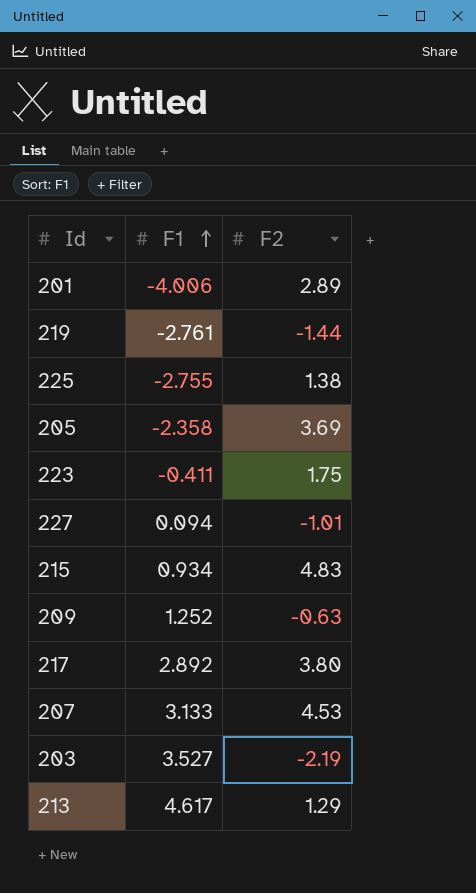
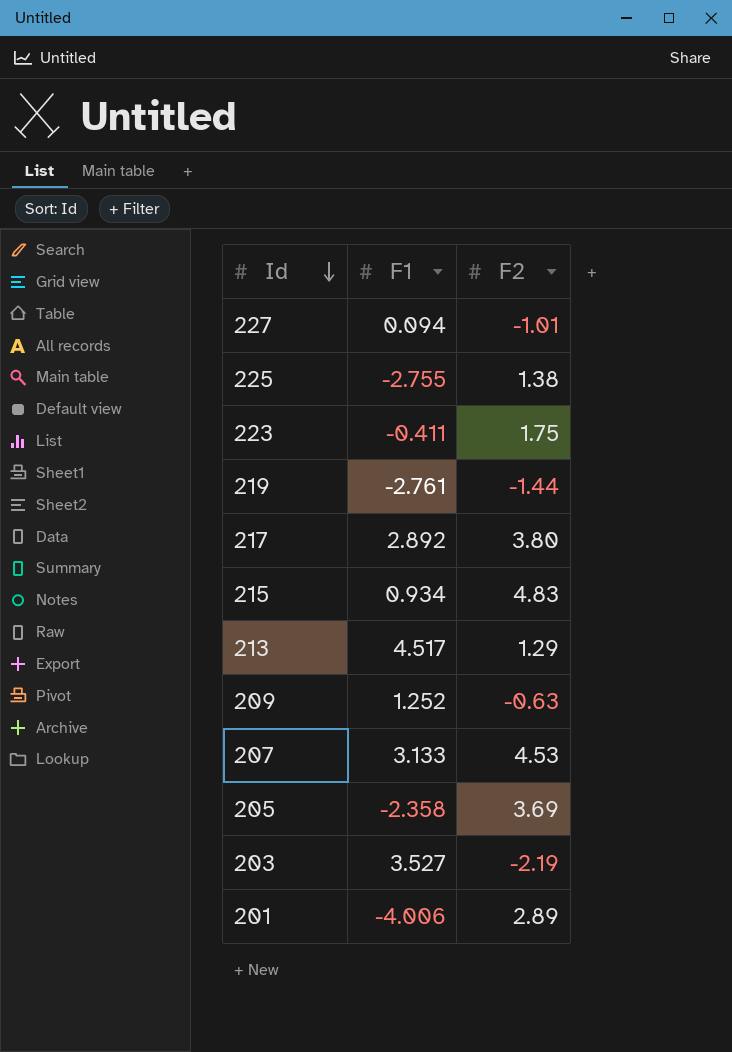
row order: F1 ascending -> Id descending
213 | F1: 4.617 -> 4.517

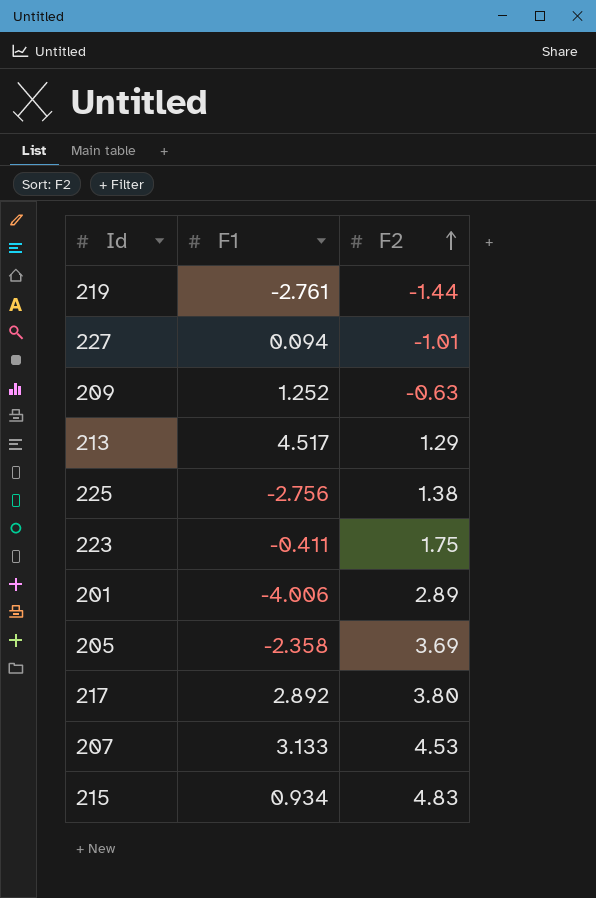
row order: Id descending -> F2 ascending
row 203: 3.527 | -2.19 -> none
225 | F1: -2.755 -> -2.756

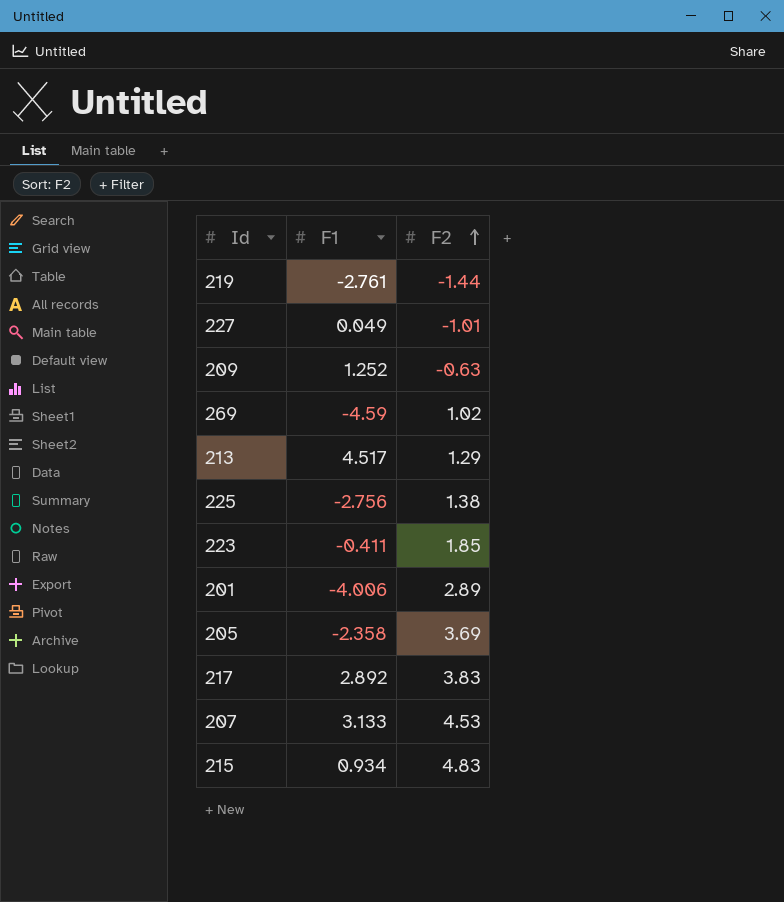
227 | F1: 0.094 -> 0.049
row 269: none -> -4.59 | 1.02
223 | F2: 1.75 -> 1.85
217 | F2: 3.80 -> 3.83

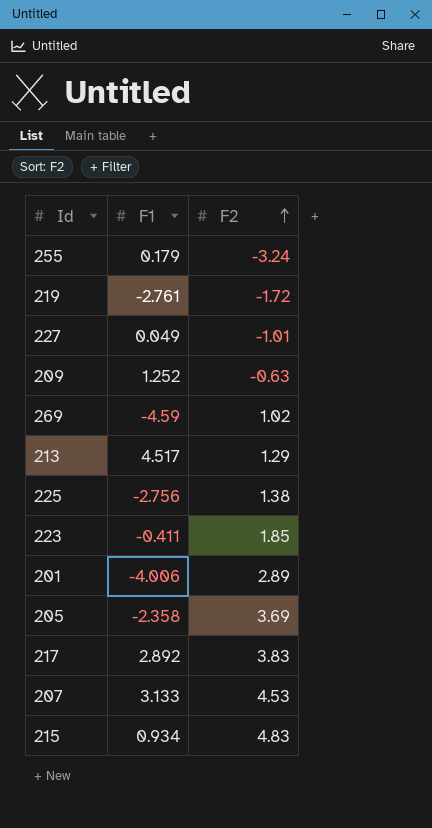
row 255: none -> 0.179 | -3.24
219 | F2: -1.44 -> -1.72

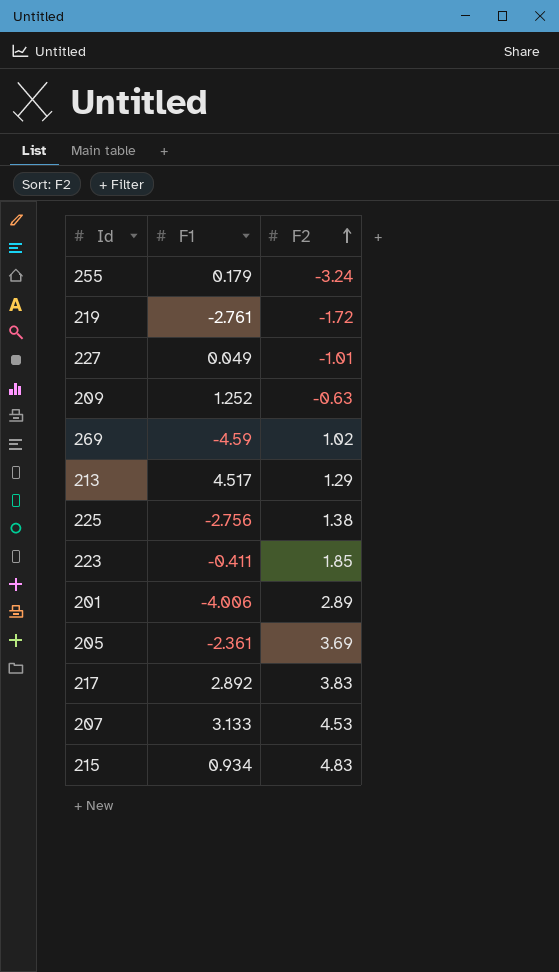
205 | F1: -2.358 -> -2.361

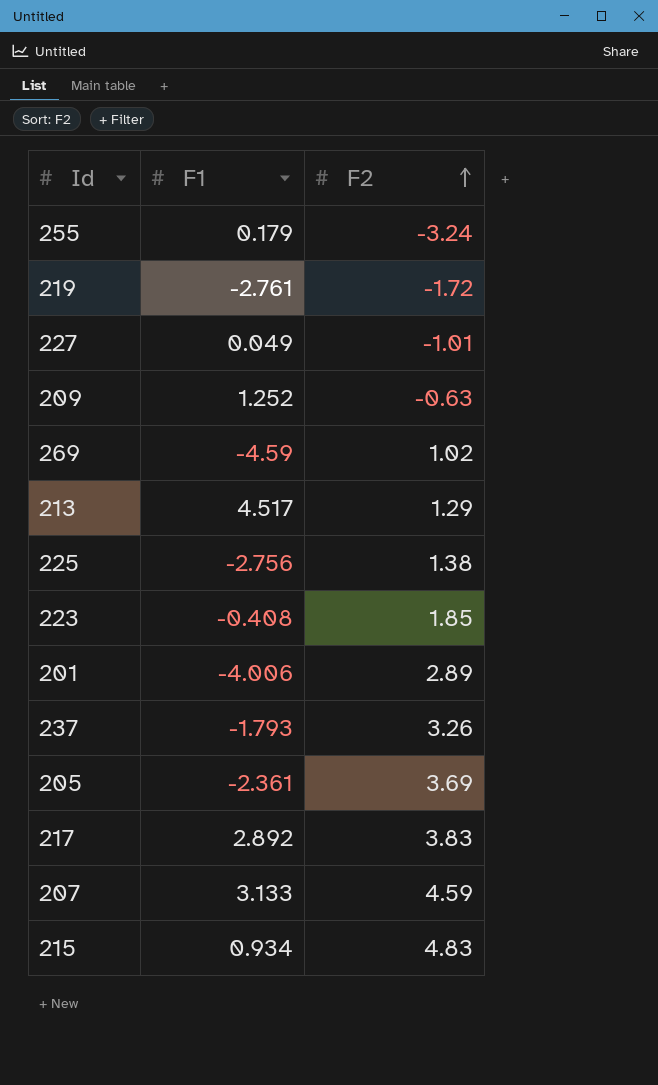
223 | F1: -0.411 -> -0.408
row 237: none -> -1.793 | 3.26
207 | F2: 4.53 -> 4.59

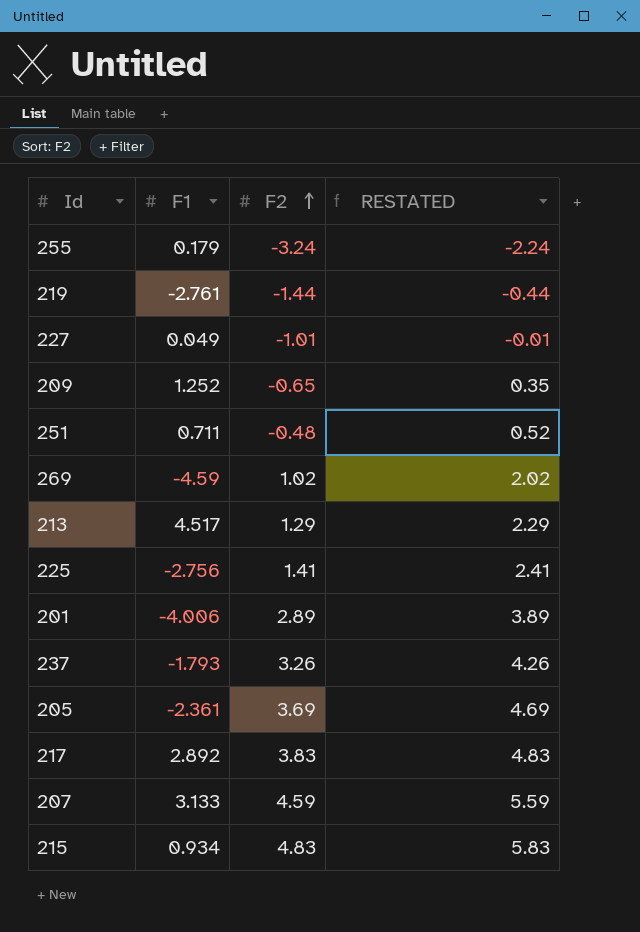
column RESTATED | formula: none -> [F2] + 1
row 223: -0.408 | 1.85 -> none
219 | F2: -1.72 -> -1.44
209 | F2: -0.63 -> -0.65
row 251: none -> 0.711 | -0.48 | 0.52
225 | F2: 1.38 -> 1.41

